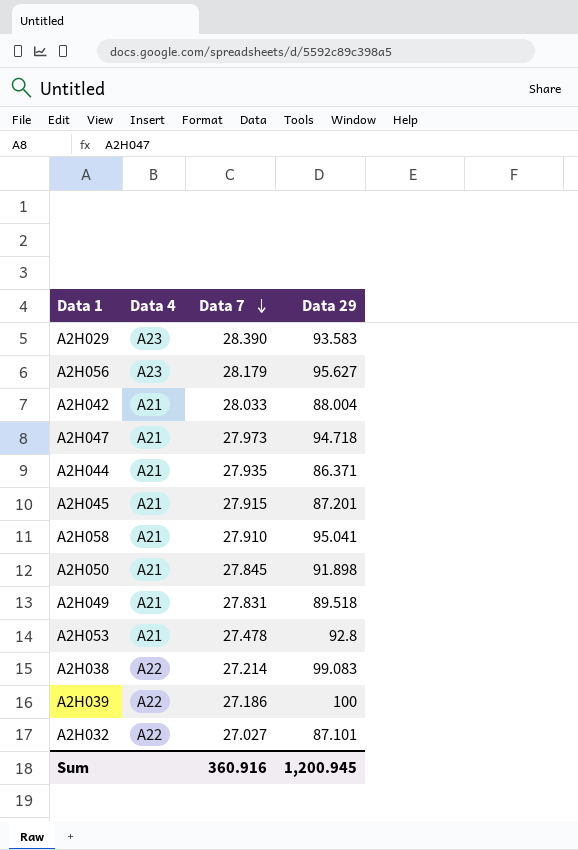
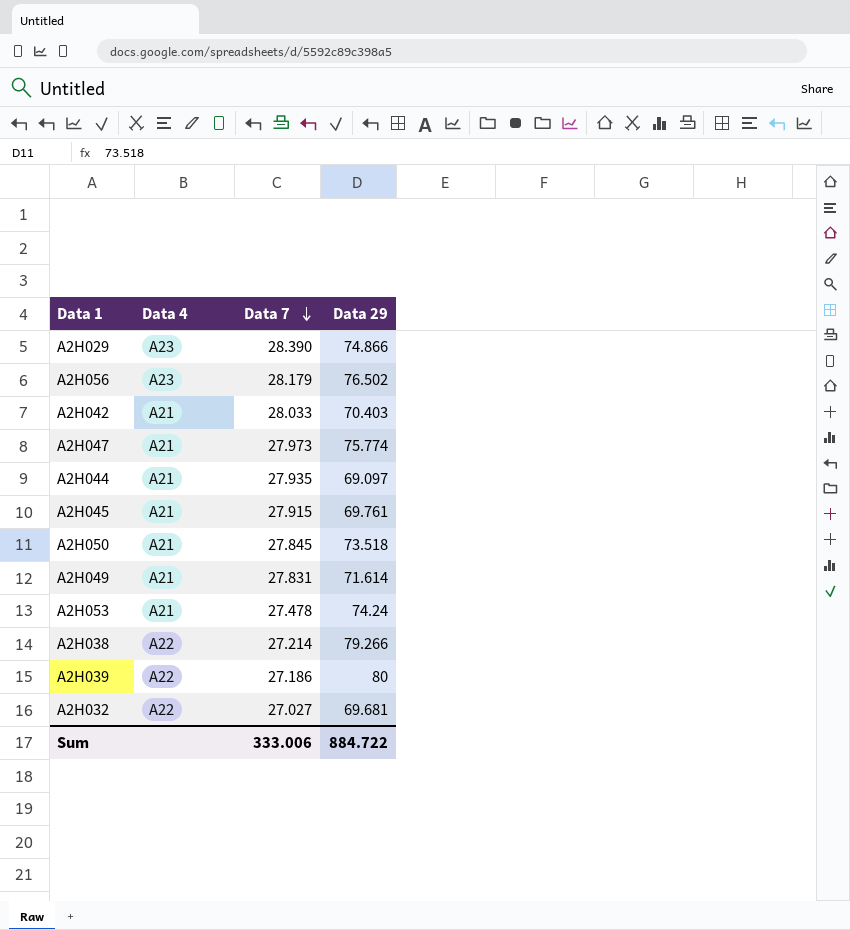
row A2H058: A21 | 27.910 | 95.041 -> none
A2H029 | Data 29: 93.583 -> 74.866
A2H056 | Data 29: 95.627 -> 76.502
A2H042 | Data 29: 88.004 -> 70.403
A2H047 | Data 29: 94.718 -> 75.774
A2H044 | Data 29: 86.371 -> 69.097
A2H045 | Data 29: 87.201 -> 69.761
A2H050 | Data 29: 91.898 -> 73.518
A2H049 | Data 29: 89.518 -> 71.614
A2H053 | Data 29: 92.8 -> 74.24
A2H038 | Data 29: 99.083 -> 79.266
A2H039 | Data 29: 100 -> 80
A2H032 | Data 29: 87.101 -> 69.681
Sum | Data 7: 360.916 -> 333.006
Sum | Data 29: 1,200.945 -> 884.722

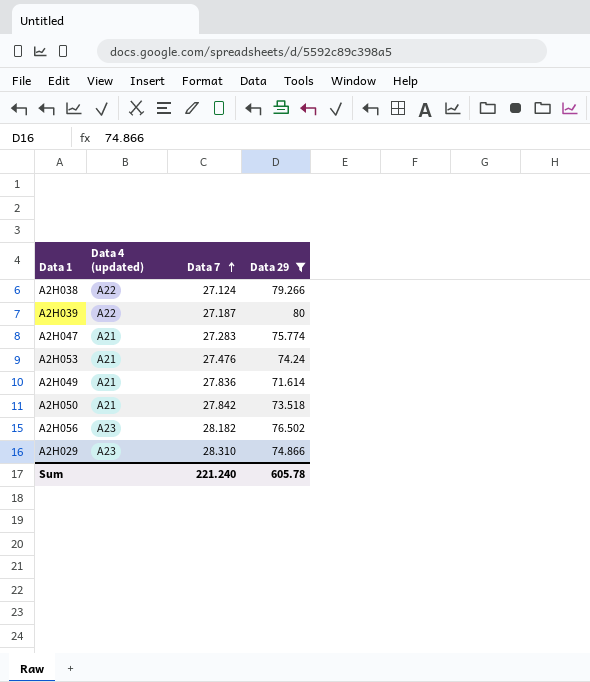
filter: none -> Data 29 >= 71.614
row order: Data 7 descending -> Data 7 ascending
column name: Data 4 -> Data 4 (updated)
A2H038 | Data 7: 27.214 -> 27.124
A2H039 | Data 7: 27.186 -> 27.187
A2H047 | Data 7: 27.973 -> 27.283
A2H053 | Data 7: 27.478 -> 27.476
A2H049 | Data 7: 27.831 -> 27.836
A2H050 | Data 7: 27.845 -> 27.842
A2H056 | Data 7: 28.179 -> 28.182
A2H029 | Data 7: 28.390 -> 28.310
Sum | Data 7: 333.006 -> 221.240
Sum | Data 29: 884.722 -> 605.78

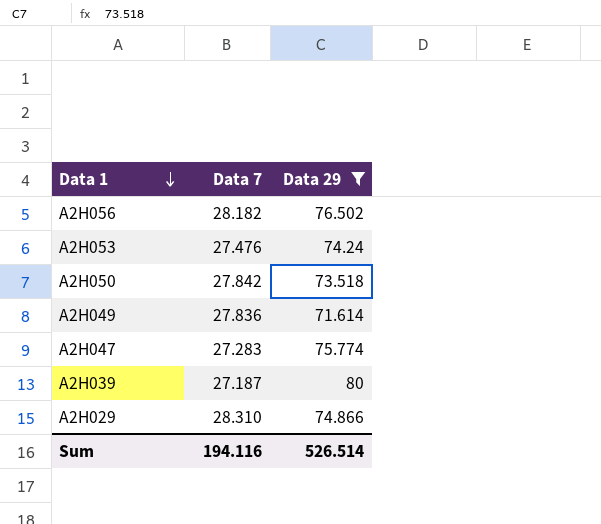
row order: Data 7 ascending -> Data 1 descending
column Data 4 (updated) | position: 2 -> none
row A2H038: A22 | 27.124 | 79.266 -> none
Sum | Data 7: 221.240 -> 194.116
Sum | Data 29: 605.78 -> 526.514

